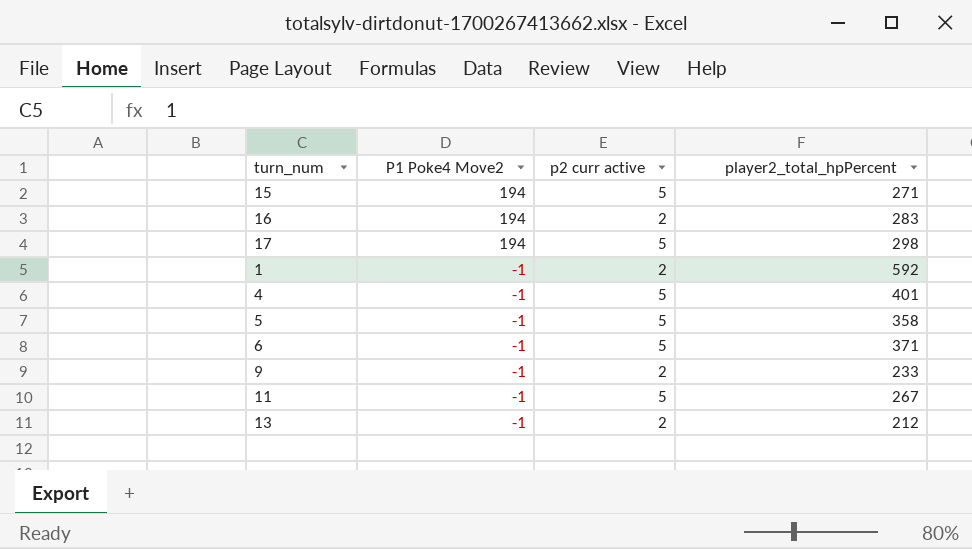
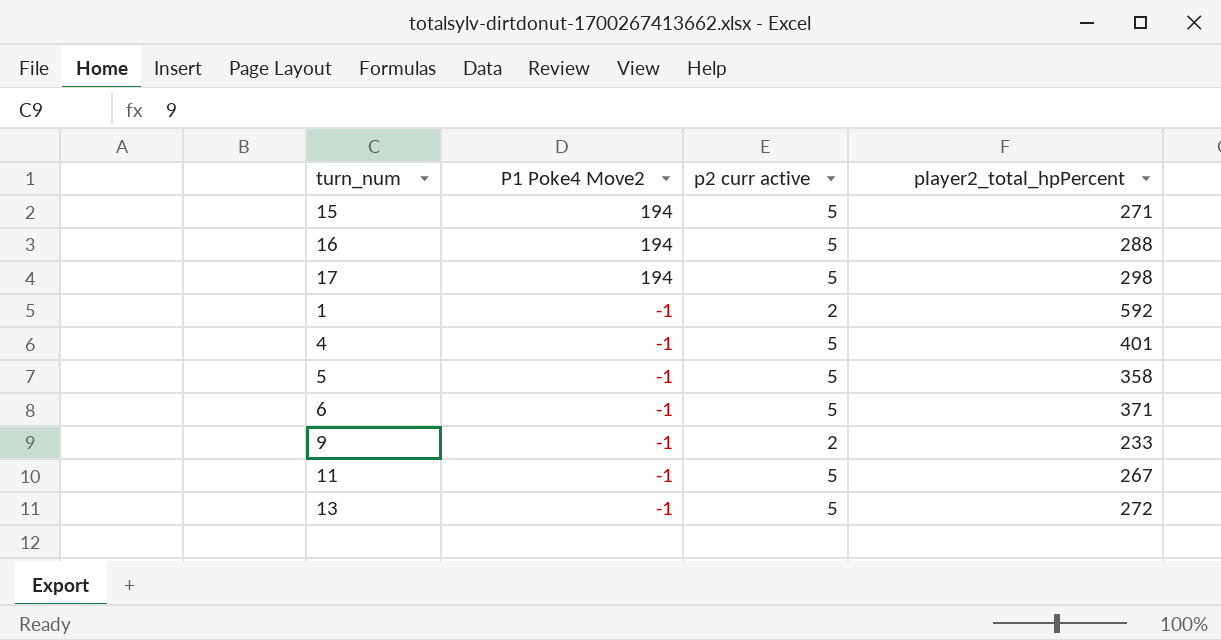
16 | p2 curr active: 2 -> 5
16 | player2_total_hpPercent: 283 -> 288
13 | p2 curr active: 2 -> 5
13 | player2_total_hpPercent: 212 -> 272

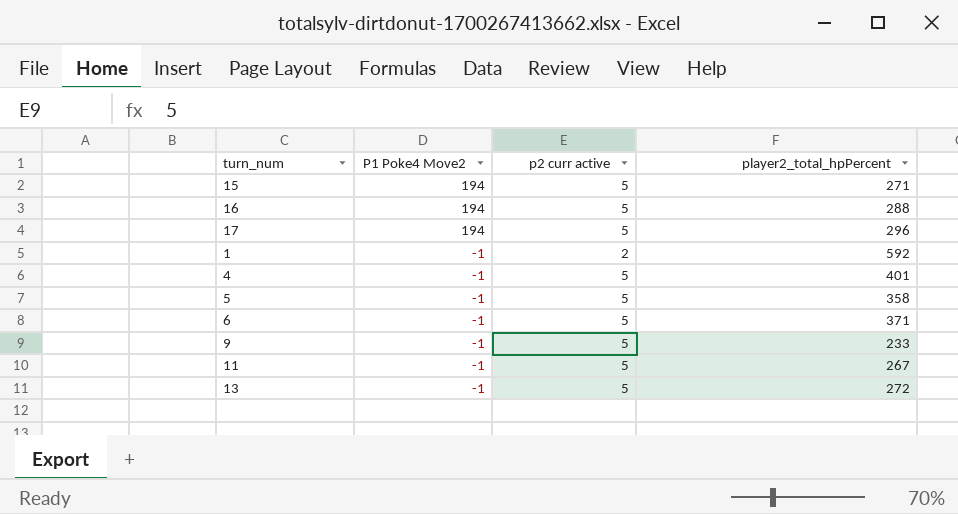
17 | player2_total_hpPercent: 298 -> 296
9 | p2 curr active: 2 -> 5

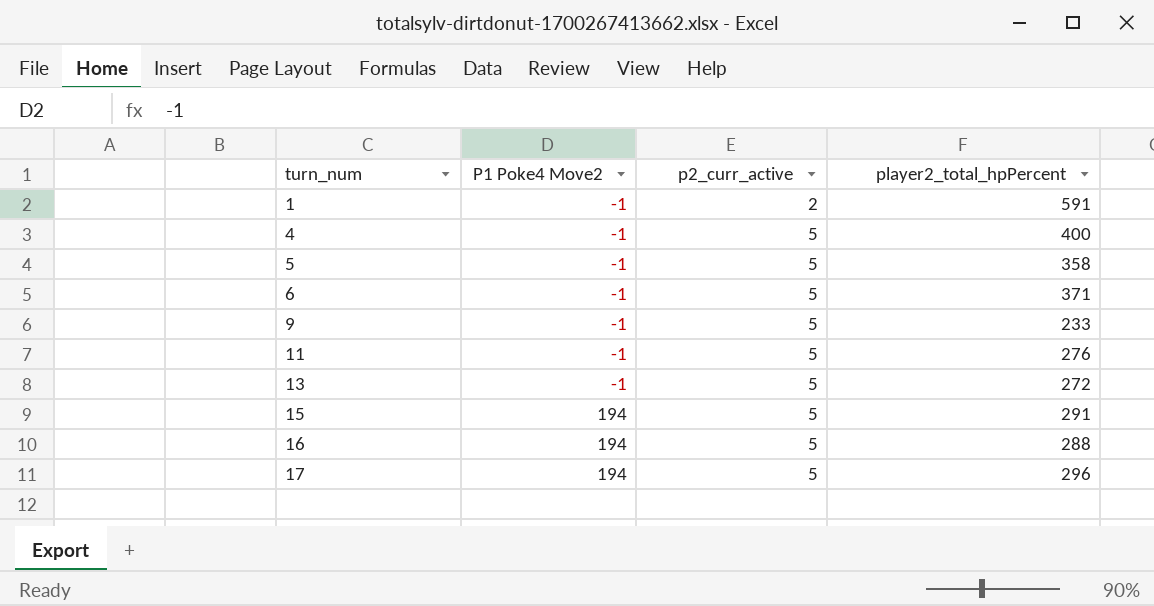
row order: P1 Poke4 Move2 descending -> turn_num ascending
column name: p2 curr active -> p2_curr_active
1 | player2_total_hpPercent: 592 -> 591
4 | player2_total_hpPercent: 401 -> 400
11 | player2_total_hpPercent: 267 -> 276
15 | player2_total_hpPercent: 271 -> 291

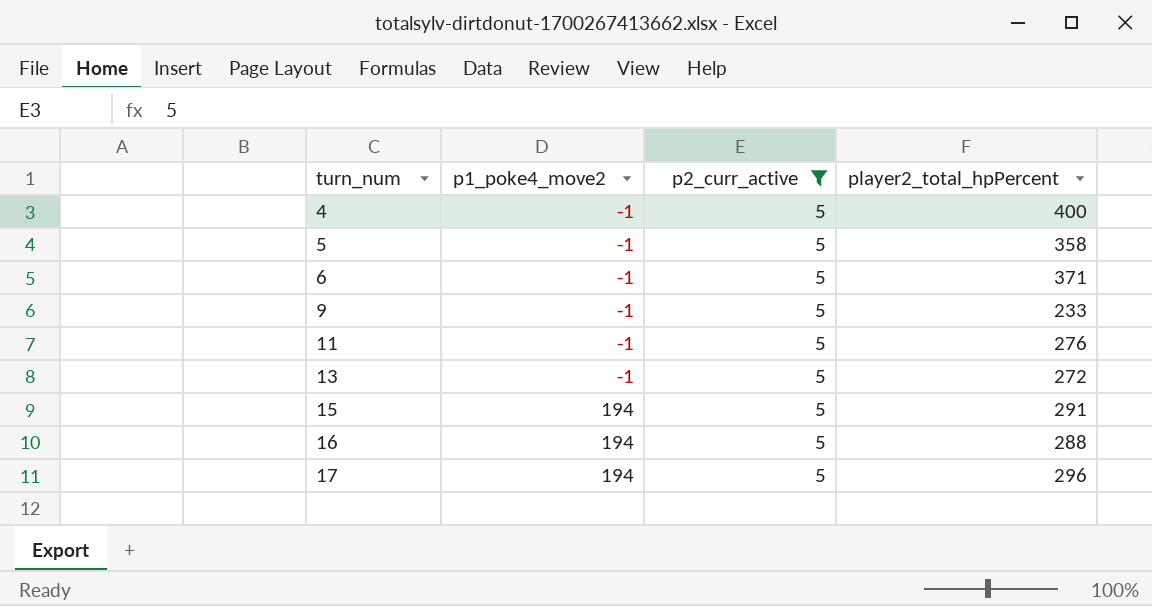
filter: none -> p2_curr_active = 5
column name: P1 Poke4 Move2 -> p1_poke4_move2

